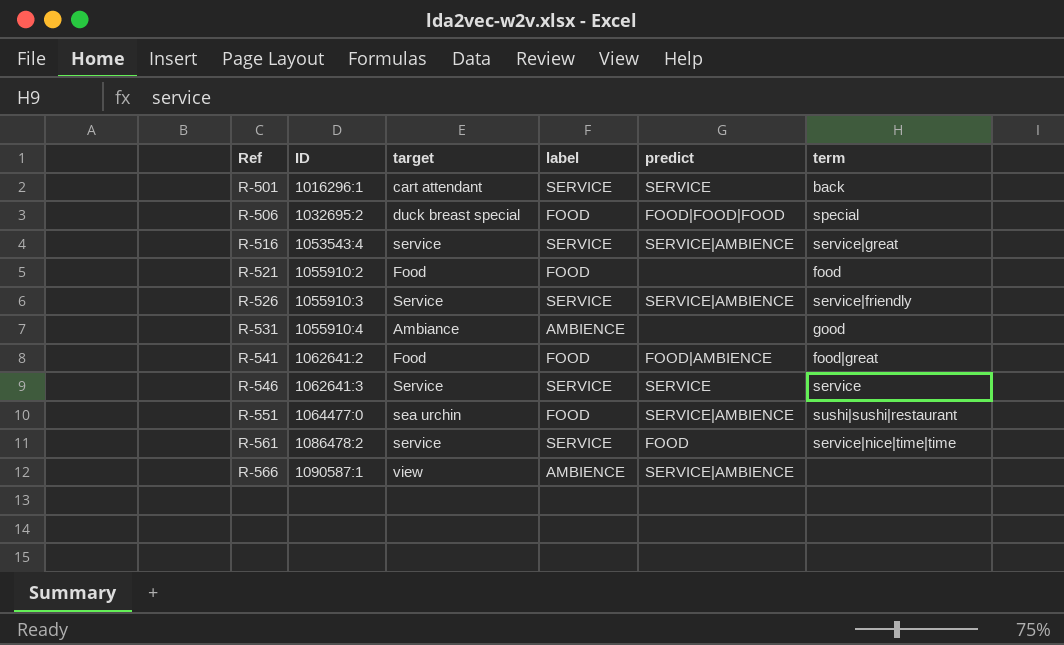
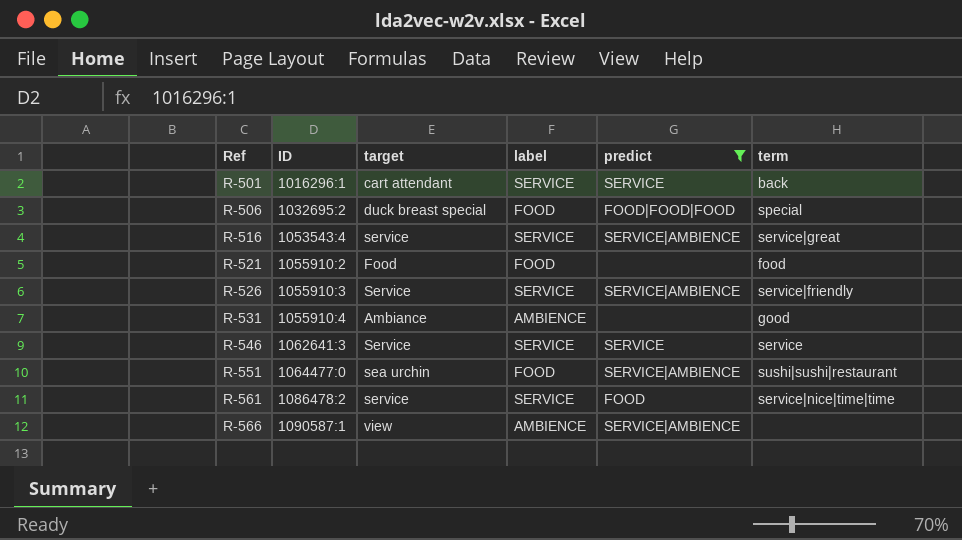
filter: none -> predict != FOOD|AMBIENCE

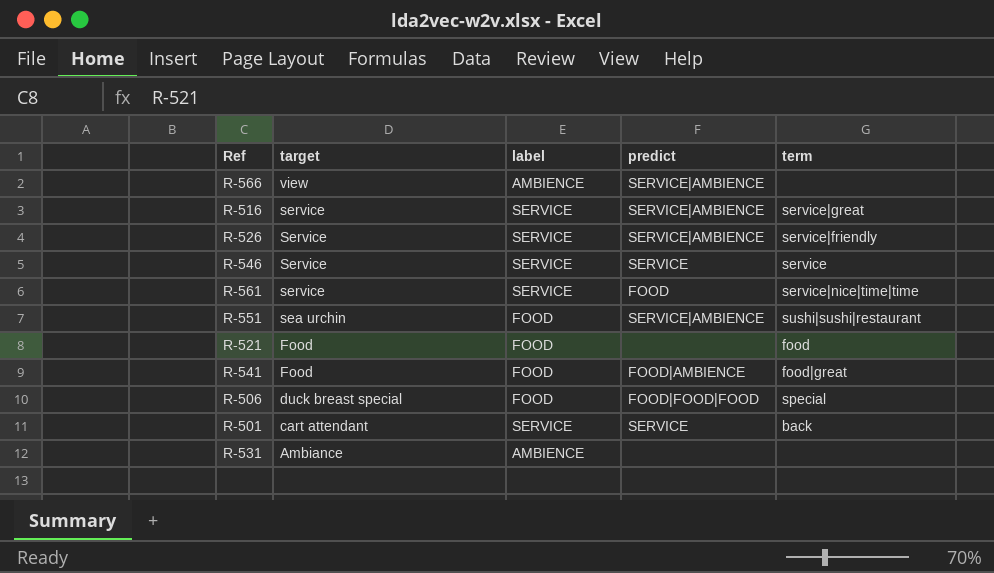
filter: predict != FOOD|AMBIENCE -> none
row order: Ref ascending -> target descending
column ID | position: 2 -> none
R-531 | term: good -> none

